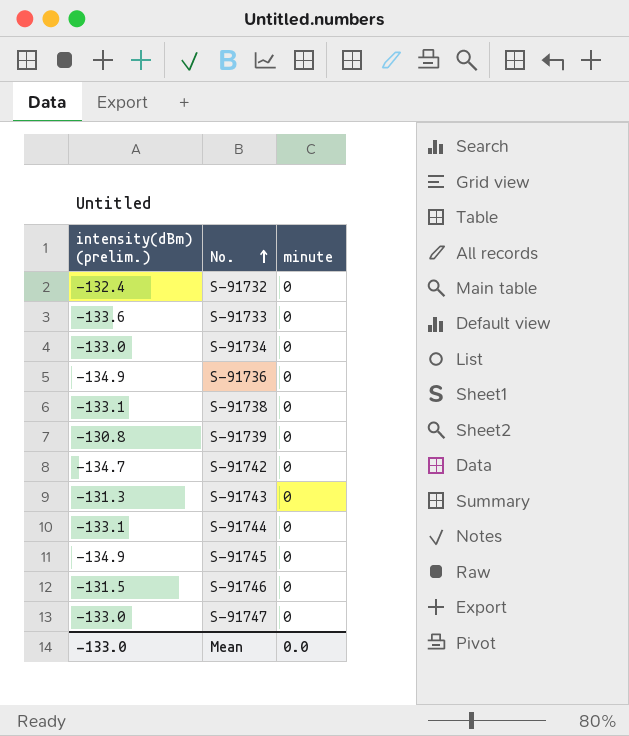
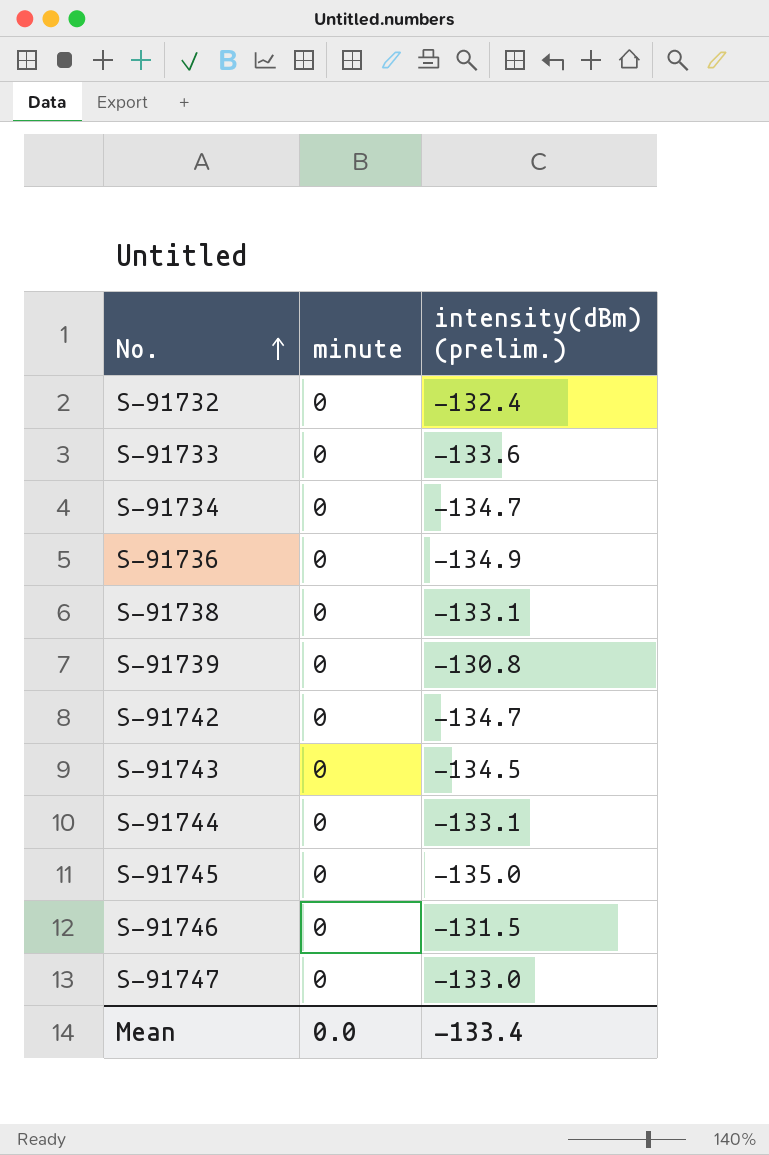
column intensity(dBm) (prelim.) | position: 1 -> 3
S-91734 | intensity(dBm) (prelim.): -133.0 -> -134.7
S-91743 | intensity(dBm) (prelim.): -131.3 -> -134.5
S-91745 | intensity(dBm) (prelim.): -134.9 -> -135.0
Mean | intensity(dBm) (prelim.): -133.0 -> -133.4

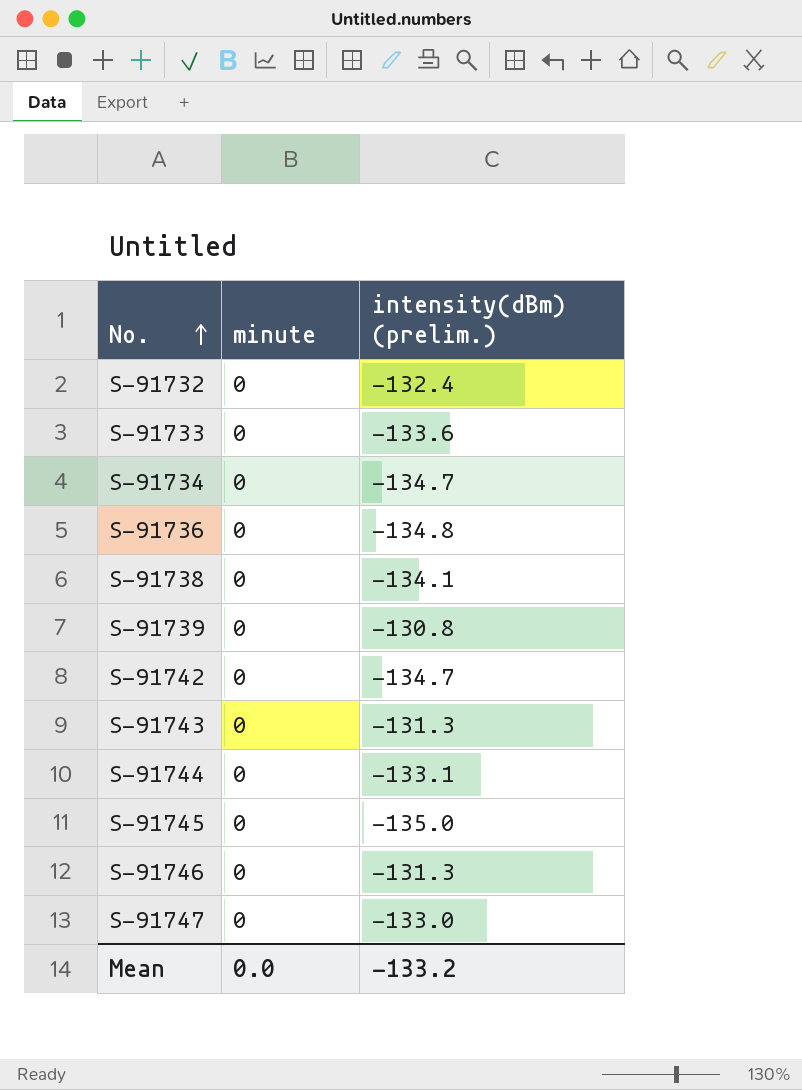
S-91736 | intensity(dBm) (prelim.): -134.9 -> -134.8
S-91738 | intensity(dBm) (prelim.): -133.1 -> -134.1
S-91743 | intensity(dBm) (prelim.): -134.5 -> -131.3
S-91746 | intensity(dBm) (prelim.): -131.5 -> -131.3
Mean | intensity(dBm) (prelim.): -133.4 -> -133.2

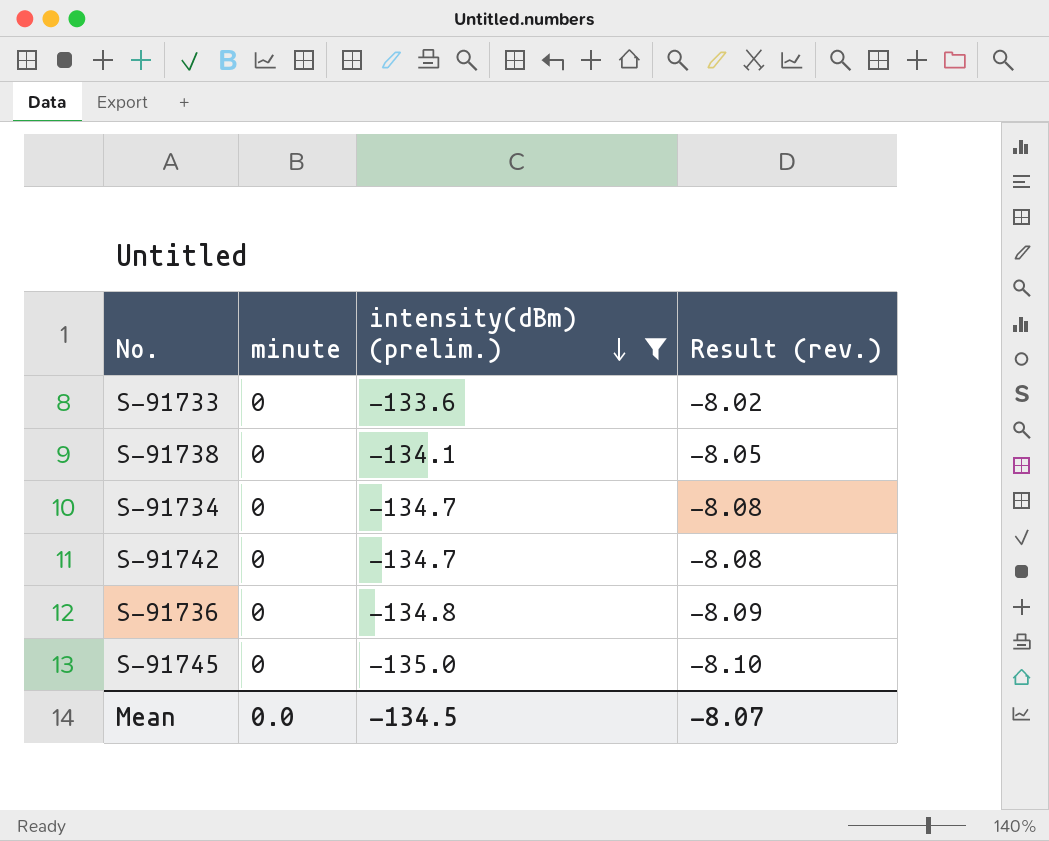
filter: none -> intensity(dBm) (prelim.) <= -133.6
row order: No. ascending -> intensity(dBm) (prelim.) descending
column Result (rev.) | formula: none -> [intensity(dBm) (prelim.)] * 0.06
Mean | intensity(dBm) (prelim.): -133.2 -> -134.5

